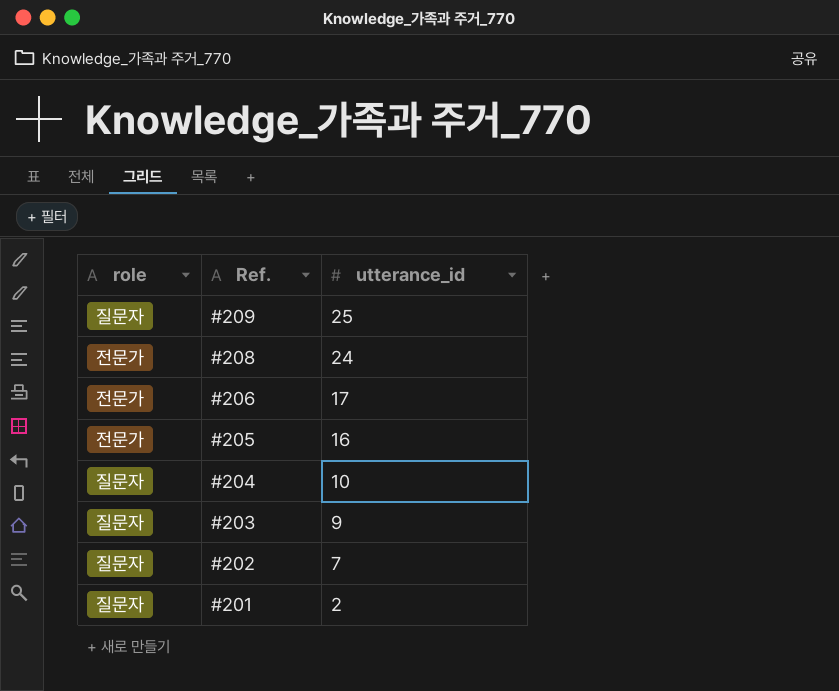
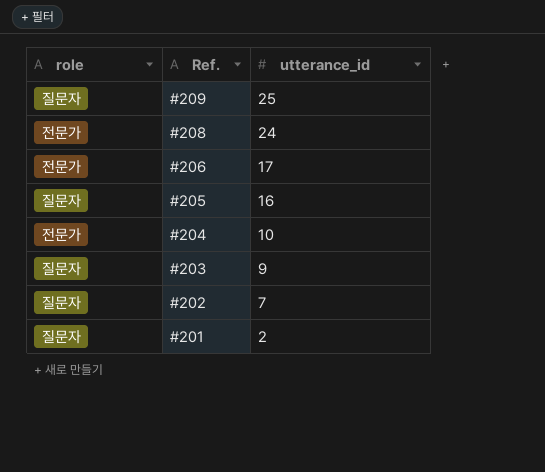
#205 | role: 전문가 -> 질문자
#204 | role: 질문자 -> 전문가

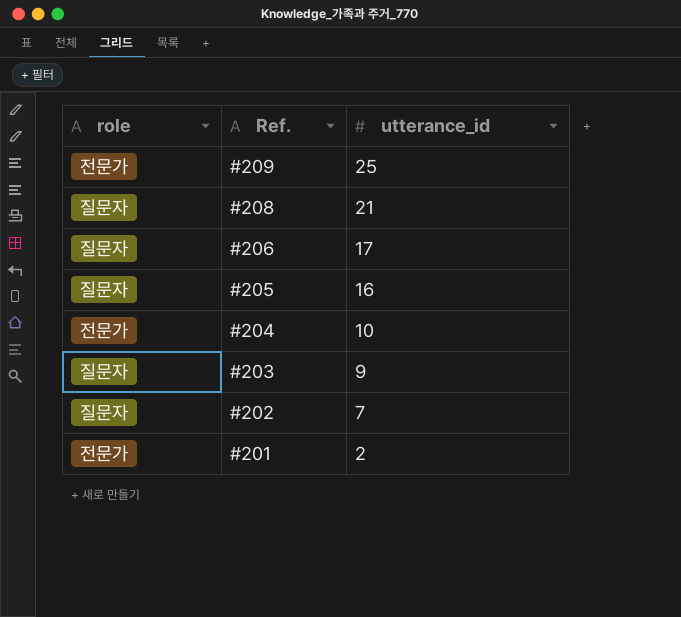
#209 | role: 질문자 -> 전문가
#208 | role: 전문가 -> 질문자
#208 | utterance_id: 24 -> 21
#206 | role: 전문가 -> 질문자
#201 | role: 질문자 -> 전문가

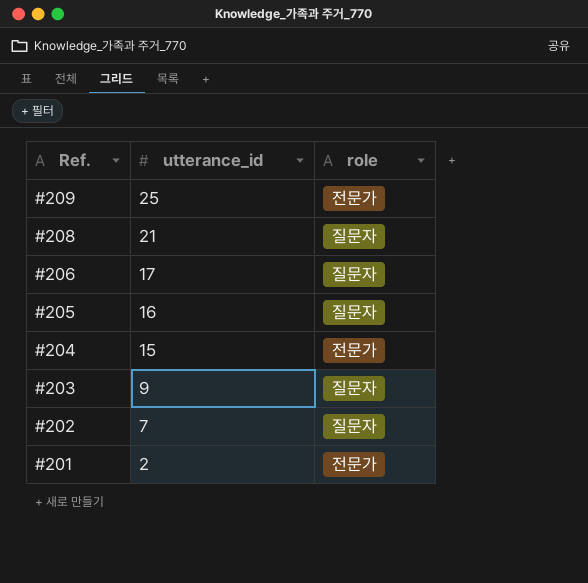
column role | position: 1 -> 3
#204 | utterance_id: 10 -> 15

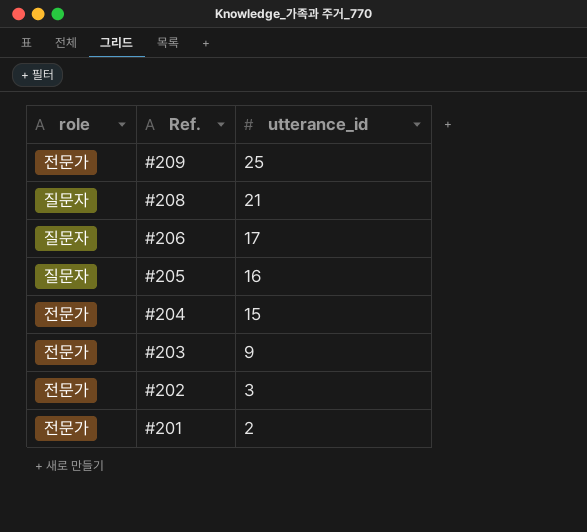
column role | position: 3 -> 1
#203 | role: 질문자 -> 전문가
#202 | role: 질문자 -> 전문가
#202 | utterance_id: 7 -> 3

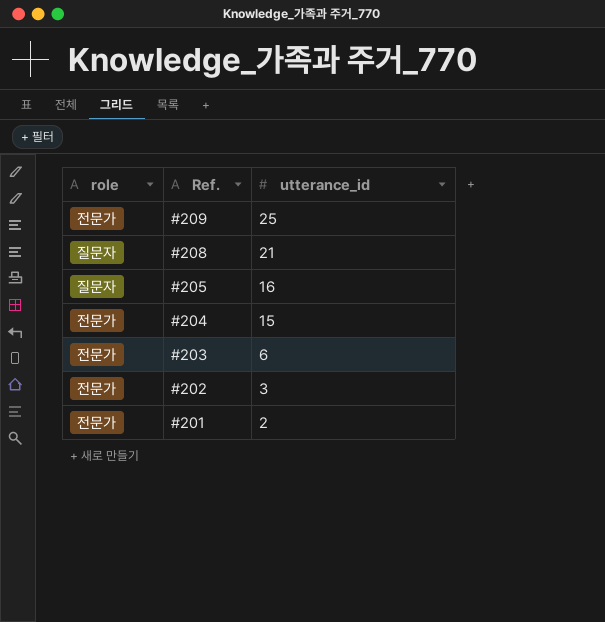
row #206: 질문자 | 17 -> none
#203 | utterance_id: 9 -> 6

